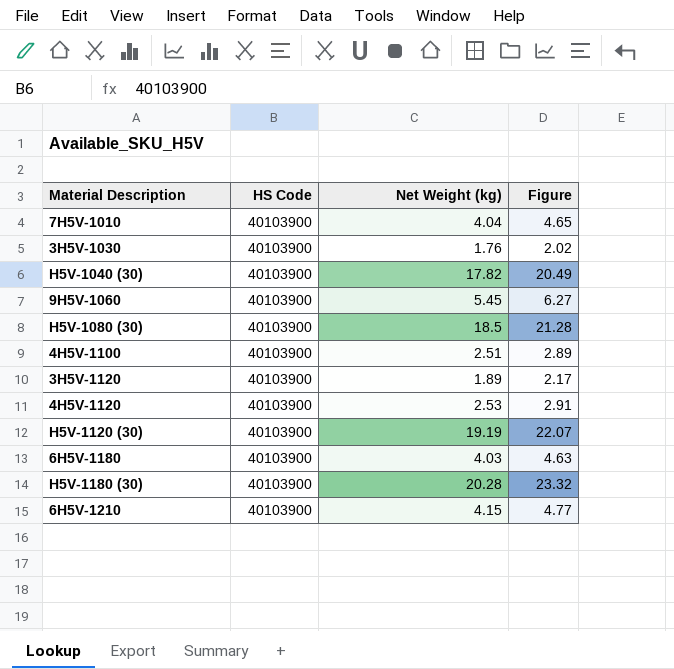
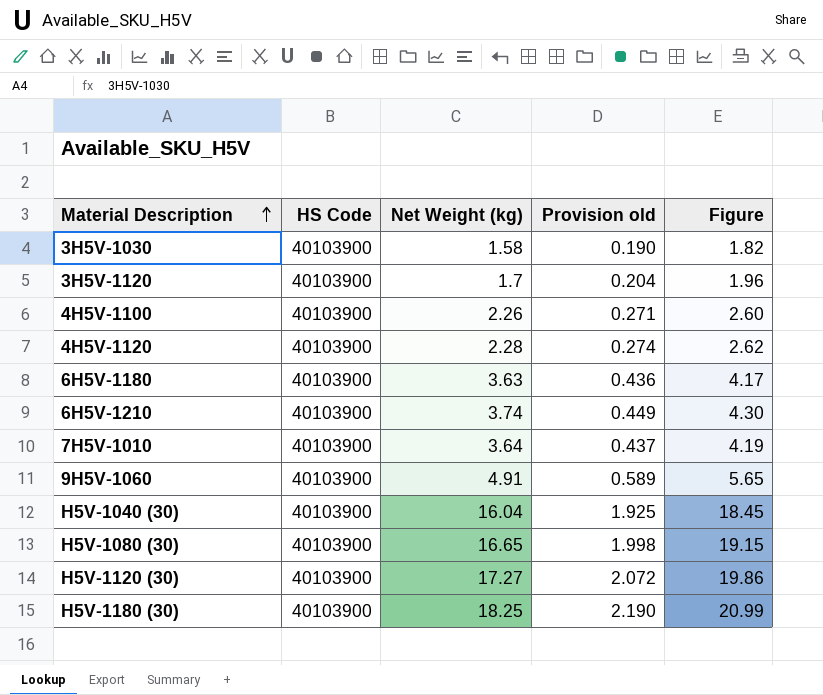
row order: none -> Material Description ascending
column Provision old | formula: none -> [Net Weight (kg)] * 0.12
3H5V-1030 | Net Weight (kg): 1.76 -> 1.58
3H5V-1030 | Figure: 2.02 -> 1.82
3H5V-1120 | Net Weight (kg): 1.89 -> 1.7
3H5V-1120 | Figure: 2.17 -> 1.96
4H5V-1100 | Net Weight (kg): 2.51 -> 2.26
4H5V-1100 | Figure: 2.89 -> 2.60
4H5V-1120 | Net Weight (kg): 2.53 -> 2.28
4H5V-1120 | Figure: 2.91 -> 2.62
6H5V-1180 | Net Weight (kg): 4.03 -> 3.63
6H5V-1180 | Figure: 4.63 -> 4.17
6H5V-1210 | Net Weight (kg): 4.15 -> 3.74
6H5V-1210 | Figure: 4.77 -> 4.30
7H5V-1010 | Net Weight (kg): 4.04 -> 3.64
7H5V-1010 | Figure: 4.65 -> 4.19
9H5V-1060 | Net Weight (kg): 5.45 -> 4.91
9H5V-1060 | Figure: 6.27 -> 5.65
H5V-1040 (30) | Net Weight (kg): 17.82 -> 16.04
H5V-1040 (30) | Figure: 20.49 -> 18.45
H5V-1080 (30) | Net Weight (kg): 18.5 -> 16.65
H5V-1080 (30) | Figure: 21.28 -> 19.15
H5V-1120 (30) | Net Weight (kg): 19.19 -> 17.27
H5V-1120 (30) | Figure: 22.07 -> 19.86
H5V-1180 (30) | Net Weight (kg): 20.28 -> 18.25
H5V-1180 (30) | Figure: 23.32 -> 20.99

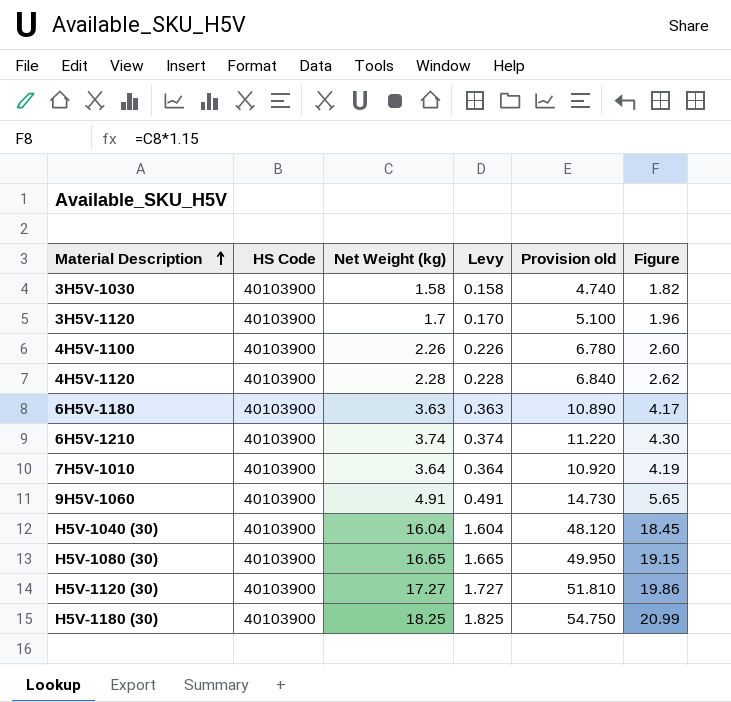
column Levy | formula: none -> [Net Weight (kg)] * 0.1
column Provision old | formula: [Net Weight (kg)] * 0.12 -> [Net Weight (kg)] * 3

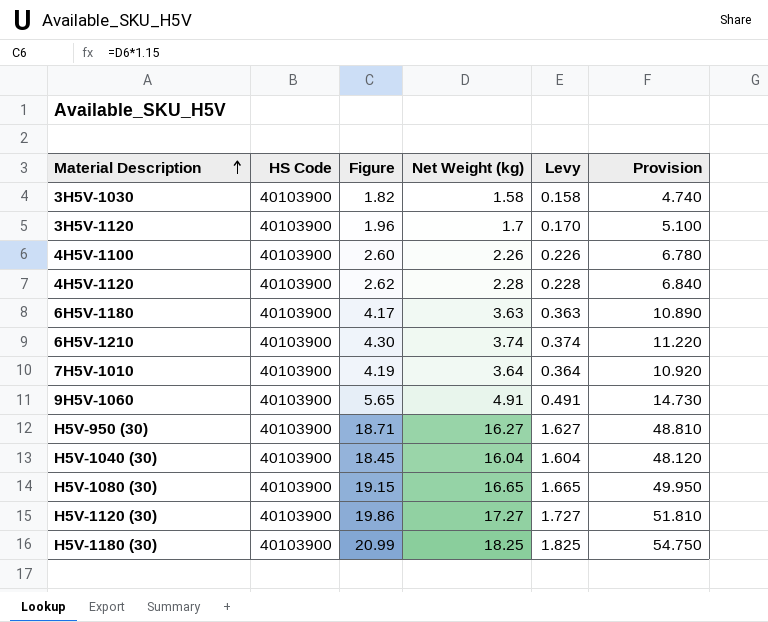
column Figure | position: 6 -> 3
column name: Provision old -> Provision
row H5V-950 (30): none -> 40103900 | 18.71 | 16.27 | 1.627 | 48.810

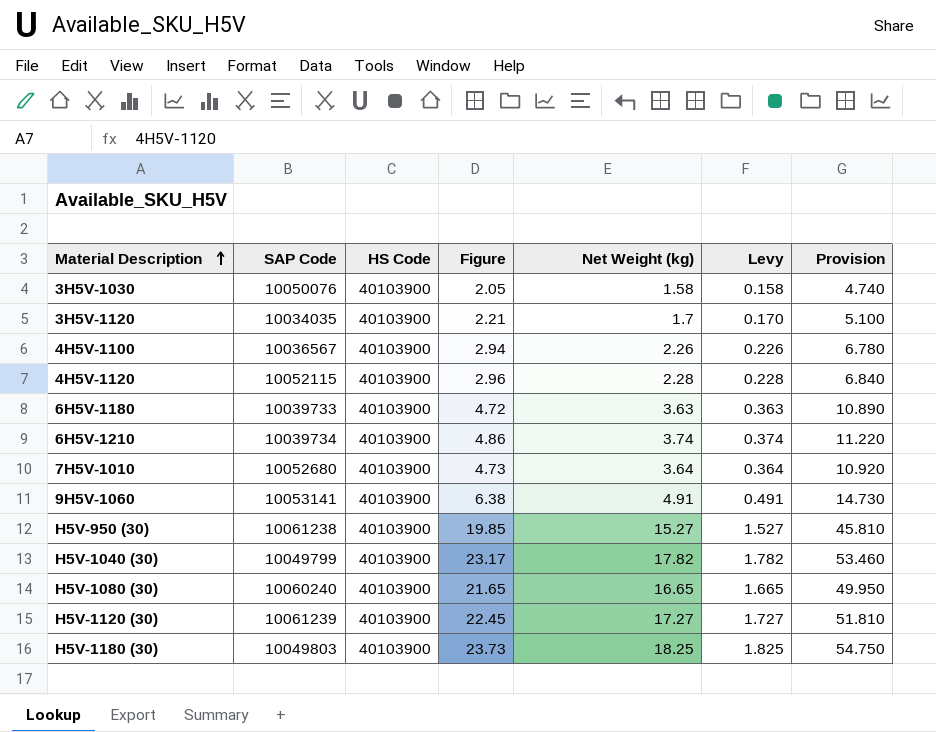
column SAP Code | position: none -> 2
column Figure | formula: [Net Weight (kg)] * 1.15 -> [Net Weight (kg)] * 1.3
H5V-950 (30) | Net Weight (kg): 16.27 -> 15.27
H5V-950 (30) | Levy: 1.627 -> 1.527
H5V-950 (30) | Provision: 48.810 -> 45.810
H5V-1040 (30) | Net Weight (kg): 16.04 -> 17.82
H5V-1040 (30) | Levy: 1.604 -> 1.782
H5V-1040 (30) | Provision: 48.120 -> 53.460

